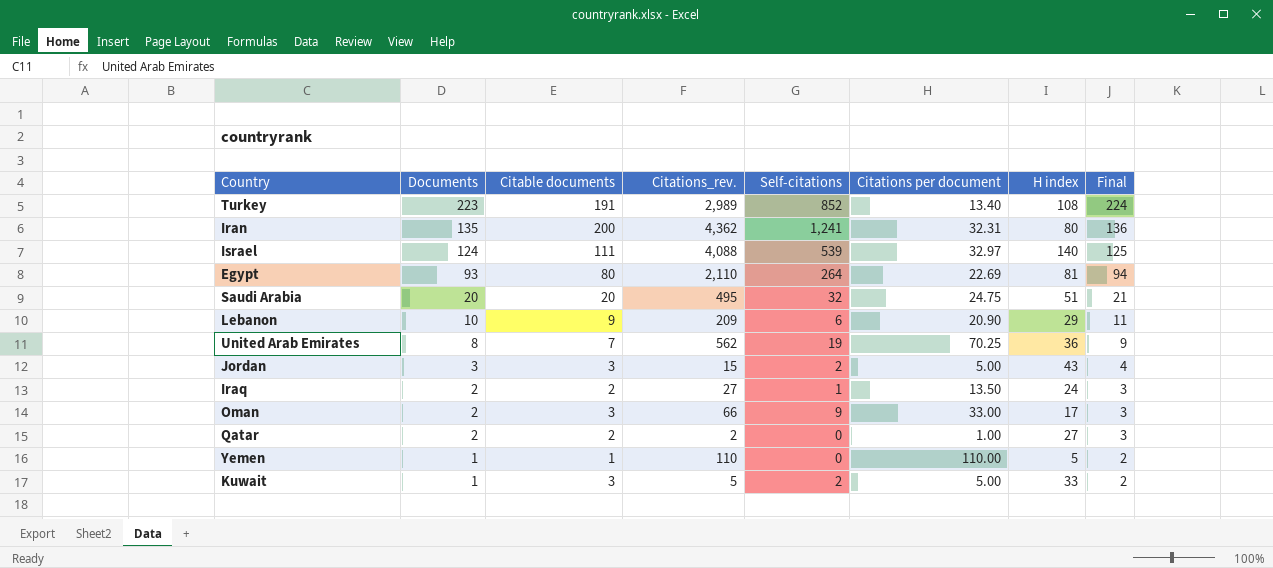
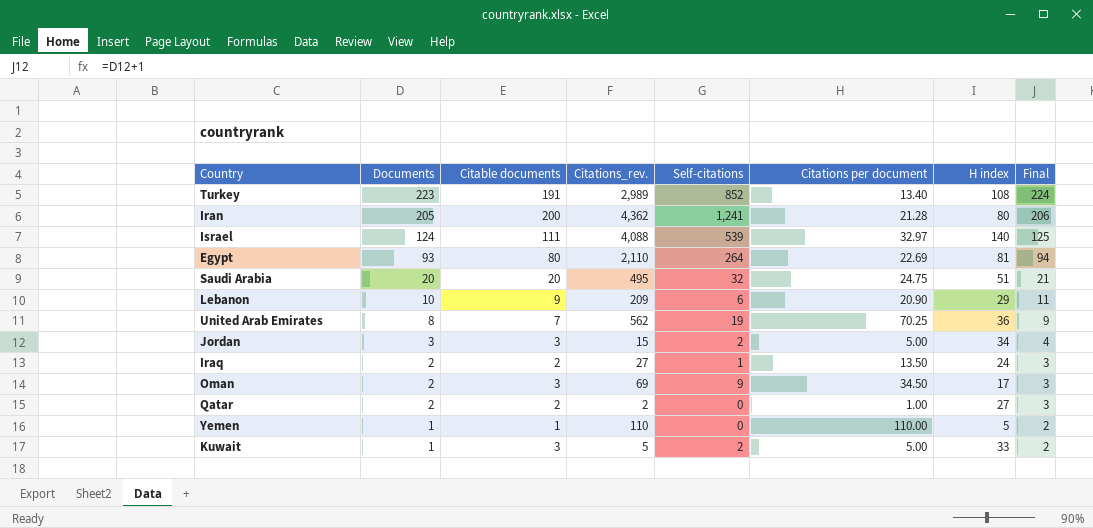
Iran | Documents: 135 -> 205
Iran | Citations per document: 32.31 -> 21.28
Iran | Final: 136 -> 206
Jordan | H index: 43 -> 34
Oman | Citations_rev.: 66 -> 69
Oman | Citations per document: 33.00 -> 34.50

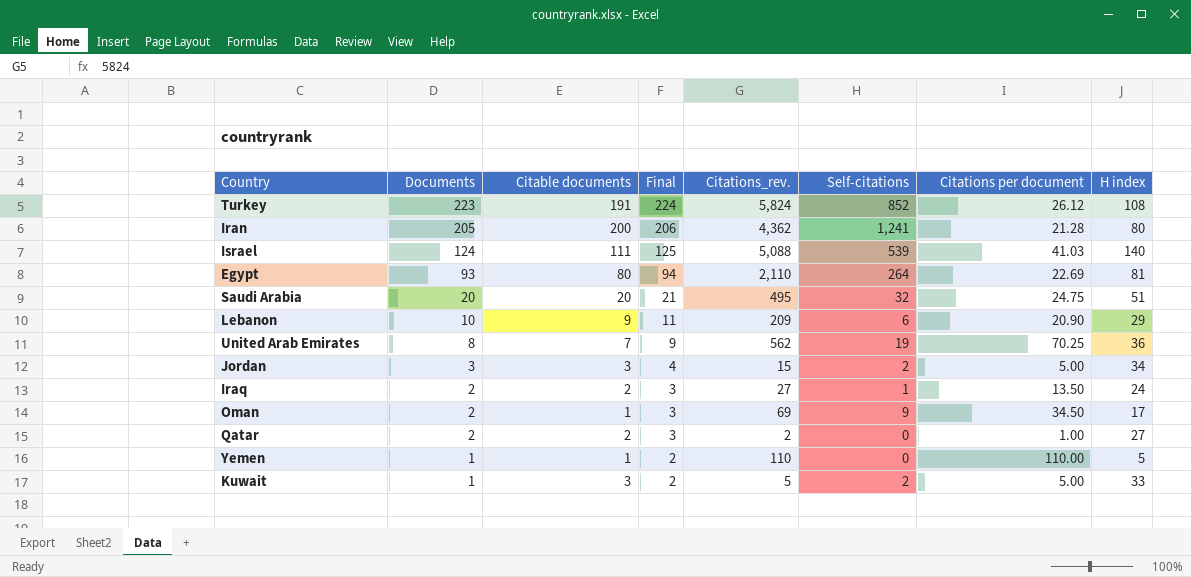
column Final | position: 8 -> 4
Turkey | Citations_rev.: 2,989 -> 5,824
Turkey | Citations per document: 13.40 -> 26.12
Israel | Citations_rev.: 4,088 -> 5,088
Israel | Citations per document: 32.97 -> 41.03
Oman | Citable documents: 3 -> 1

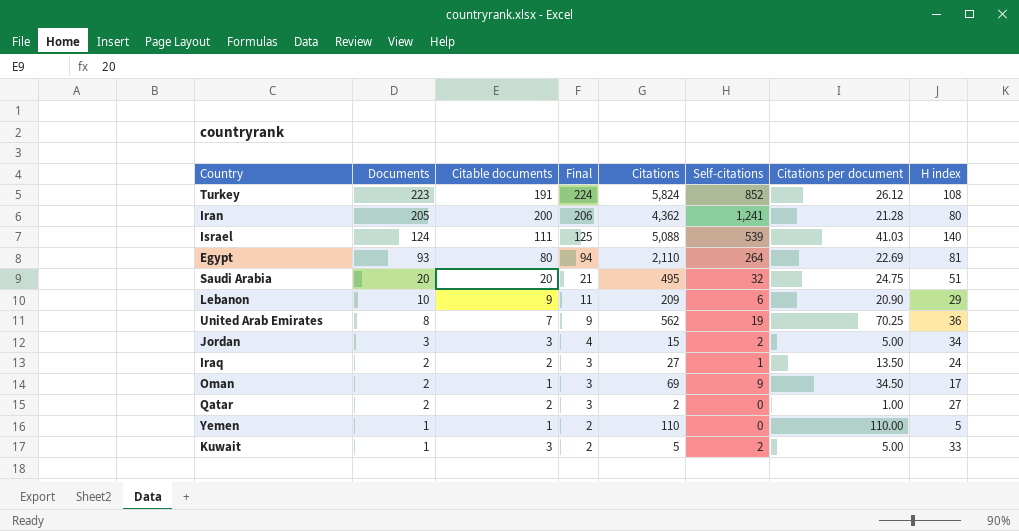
column name: Citations_rev. -> Citations

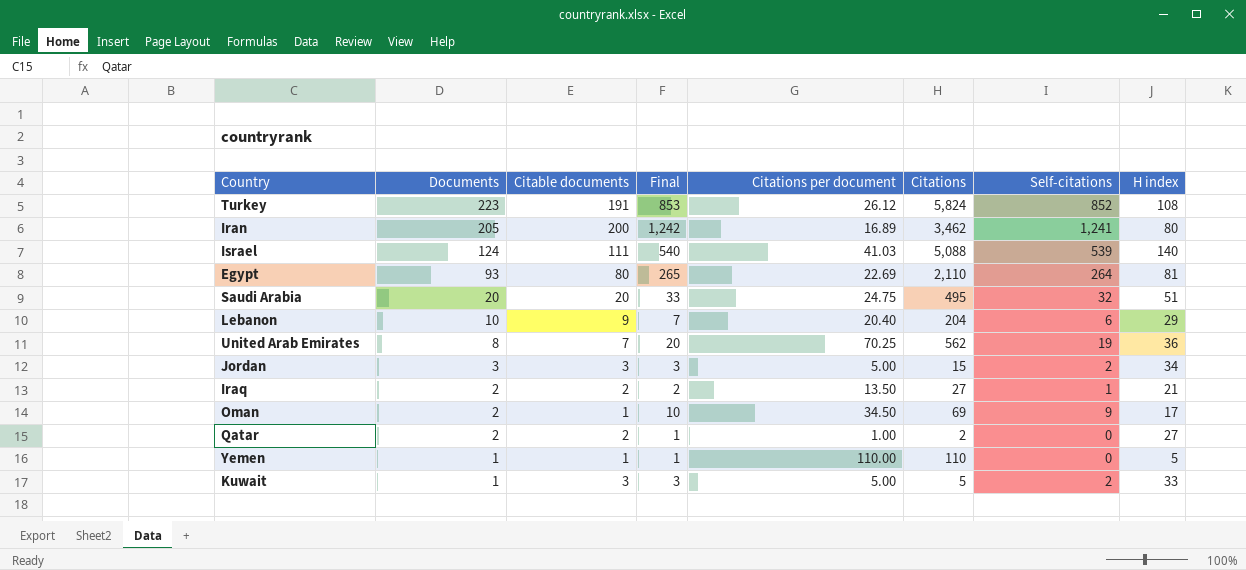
column Final | formula: [Documents] + 1 -> [Self-citations] + 1
column Citations per document | position: 7 -> 5
Iran | Citations per document: 21.28 -> 16.89
Iran | Citations: 4,362 -> 3,462
Lebanon | Citations per document: 20.90 -> 20.40
Lebanon | Citations: 209 -> 204
Iraq | H index: 24 -> 21

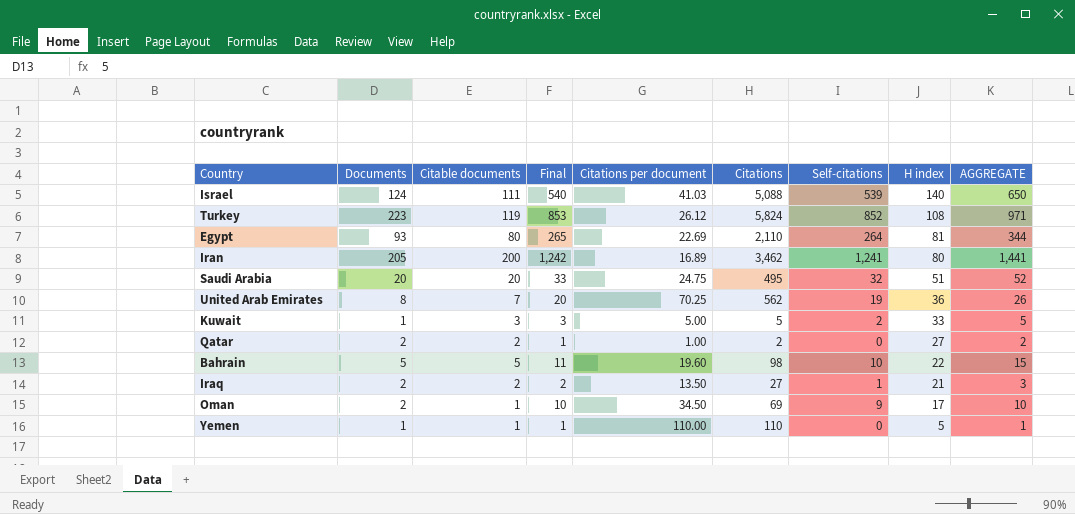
row order: Documents descending -> H index descending
column AGGREGATE | formula: none -> [Citable documents] + [Self-citations]
row Lebanon: 10 | 9 | 7 | 20.40 | 204 | 6 | 29 -> none
row Jordan: 3 | 3 | 3 | 5.00 | 15 | 2 | 34 -> none
Turkey | Citable documents: 191 -> 119
row Bahrain: none -> 5 | 5 | 11 | 19.60 | 98 | 10 | 22 | 15

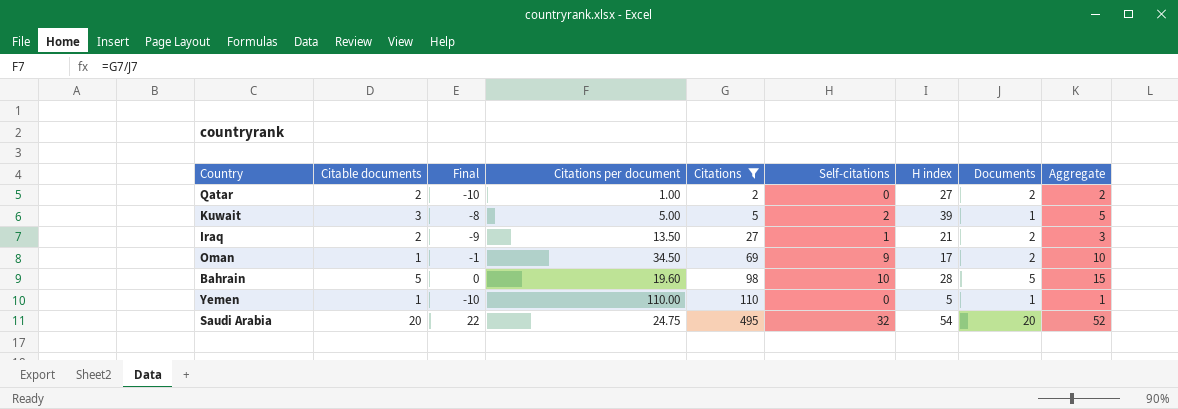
filter: none -> Citations <= 495
row order: H index descending -> Citations ascending
column Final | formula: [Self-citations] + 1 -> [Self-citations] - 10
column Documents | position: 2 -> 8
column name: AGGREGATE -> Aggregate
Kuwait | H index: 33 -> 39
Bahrain | H index: 22 -> 28
Saudi Arabia | H index: 51 -> 54

